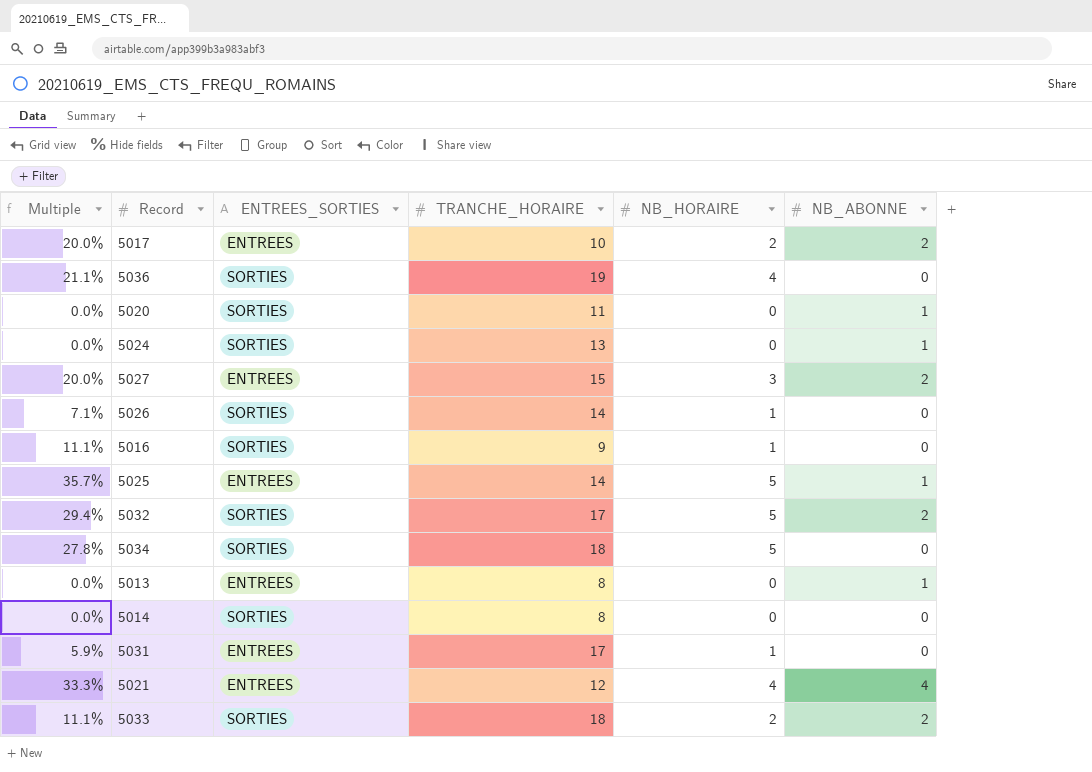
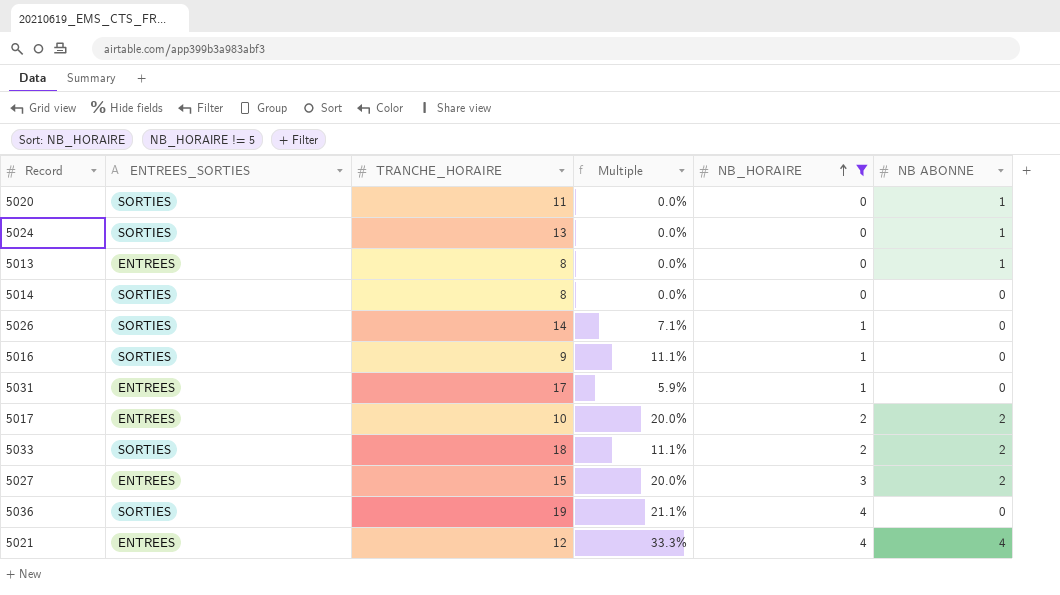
filter: none -> NB_HORAIRE != 5
row order: none -> NB_HORAIRE ascending
column Multiple | position: 1 -> 4
column name: NB_ABONNE -> NB ABONNE

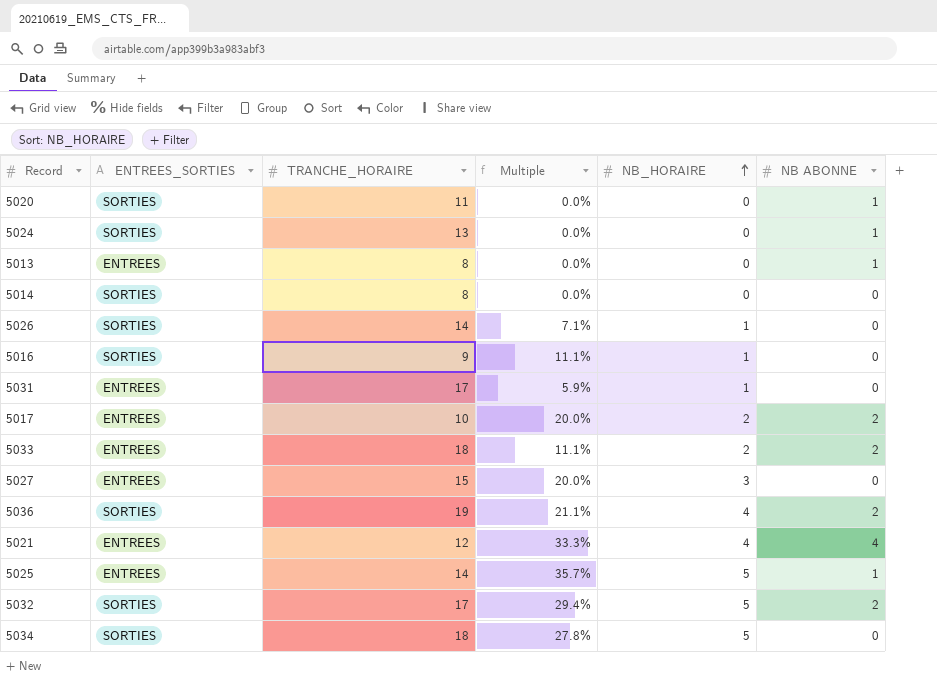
filter: NB_HORAIRE != 5 -> none
5033 | ENTREES_SORTIES: SORTIES -> ENTREES
5027 | NB ABONNE: 2 -> 0
5036 | NB ABONNE: 0 -> 2

